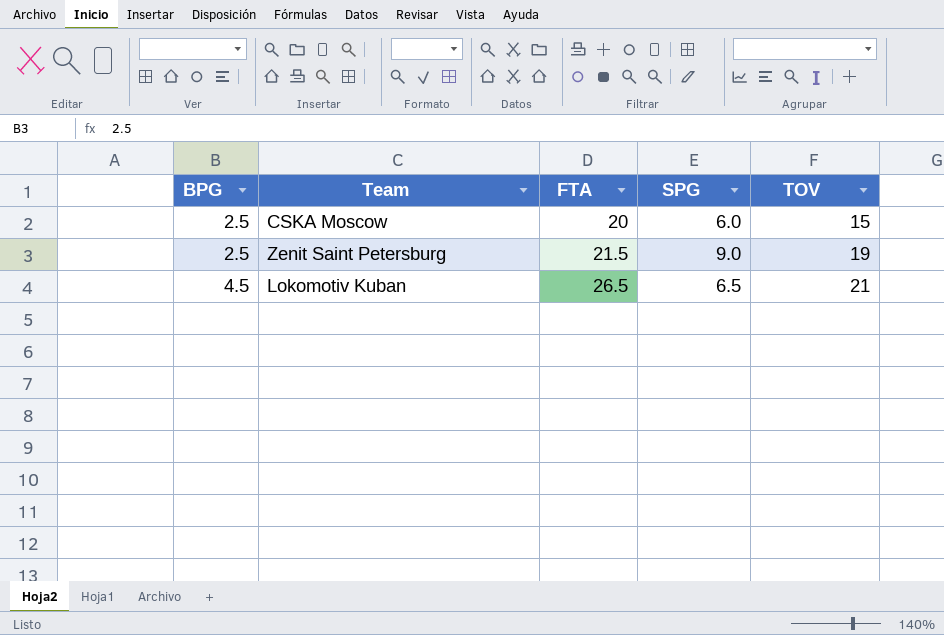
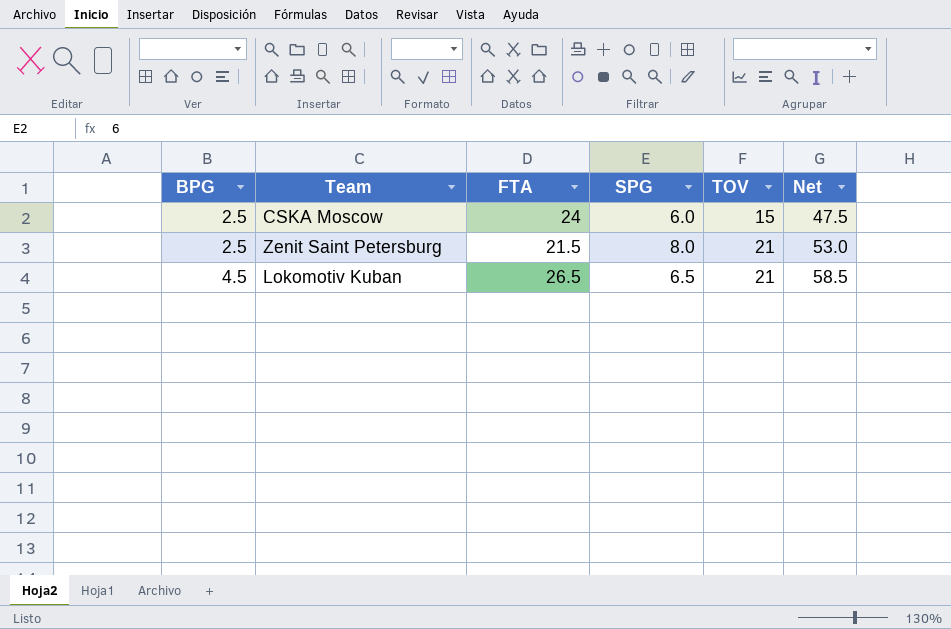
column Net | formula: none -> [BPG] + [FTA] + [SPG] + [TOV]
CSKA Moscow | FTA: 20 -> 24
Zenit Saint Petersburg | SPG: 9.0 -> 8.0
Zenit Saint Petersburg | TOV: 19 -> 21

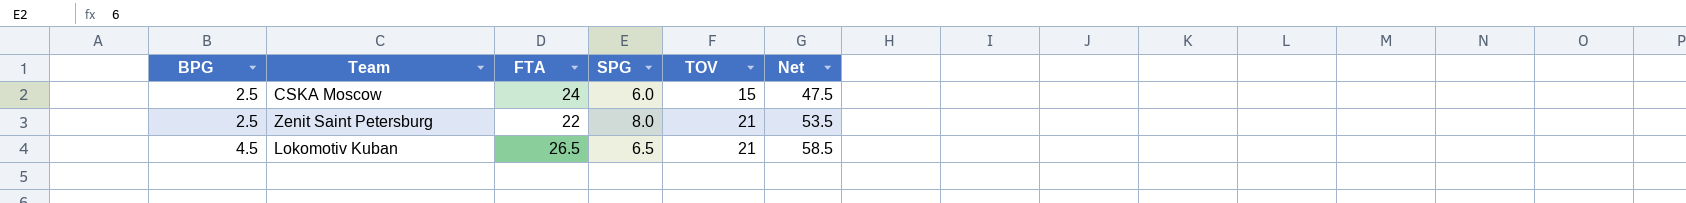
Zenit Saint Petersburg | FTA: 21.5 -> 22
Zenit Saint Petersburg | Net: 53.0 -> 53.5

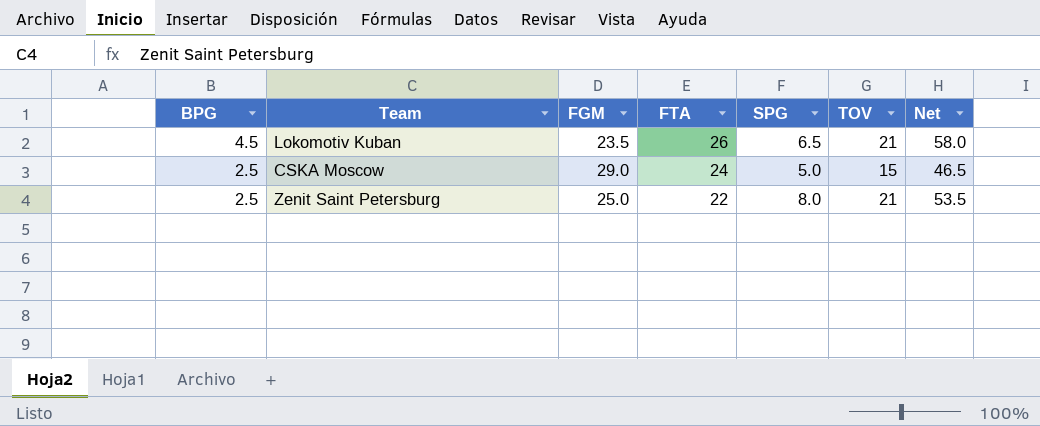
row order: BPG ascending -> BPG descending
column FGM | position: none -> 3
Lokomotiv Kuban | FTA: 26.5 -> 26
Lokomotiv Kuban | Net: 58.5 -> 58.0
CSKA Moscow | SPG: 6.0 -> 5.0
CSKA Moscow | Net: 47.5 -> 46.5

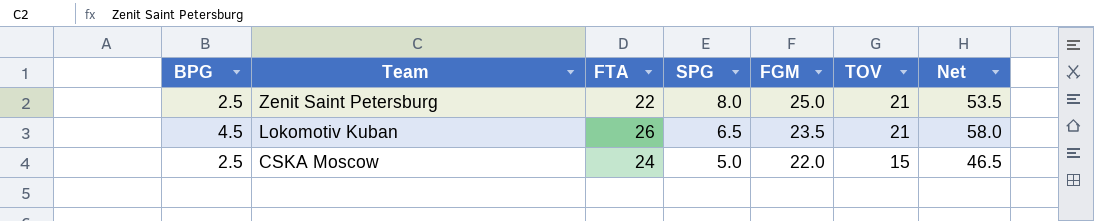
row order: BPG descending -> Team descending
column FGM | position: 3 -> 5
CSKA Moscow | FGM: 29.0 -> 22.0

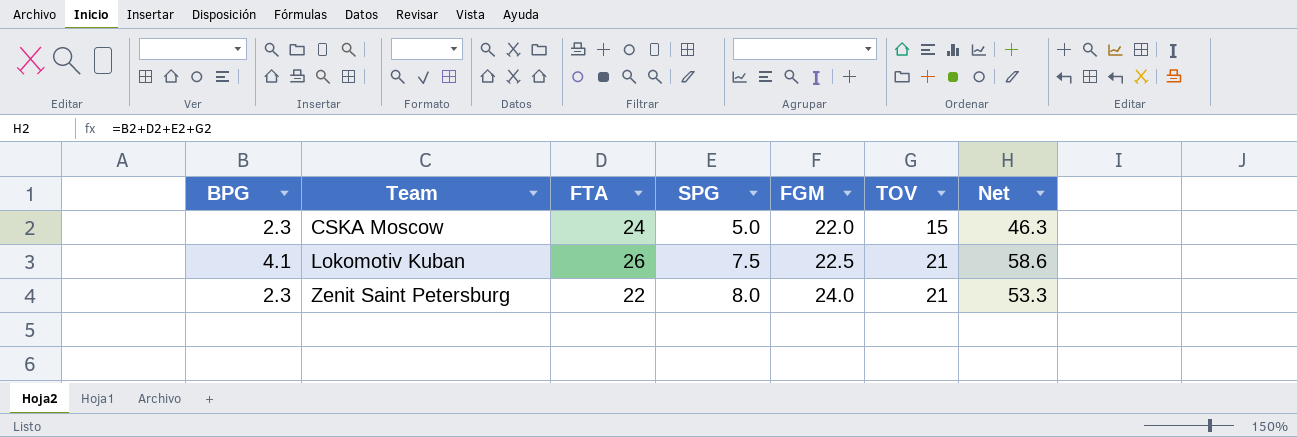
row order: Team descending -> Team ascending
CSKA Moscow | BPG: 2.5 -> 2.3
CSKA Moscow | Net: 46.5 -> 46.3
Lokomotiv Kuban | BPG: 4.5 -> 4.1
Lokomotiv Kuban | SPG: 6.5 -> 7.5
Lokomotiv Kuban | FGM: 23.5 -> 22.5
Lokomotiv Kuban | Net: 58.0 -> 58.6
Zenit Saint Petersburg | BPG: 2.5 -> 2.3
Zenit Saint Petersburg | FGM: 25.0 -> 24.0
Zenit Saint Petersburg | Net: 53.5 -> 53.3

